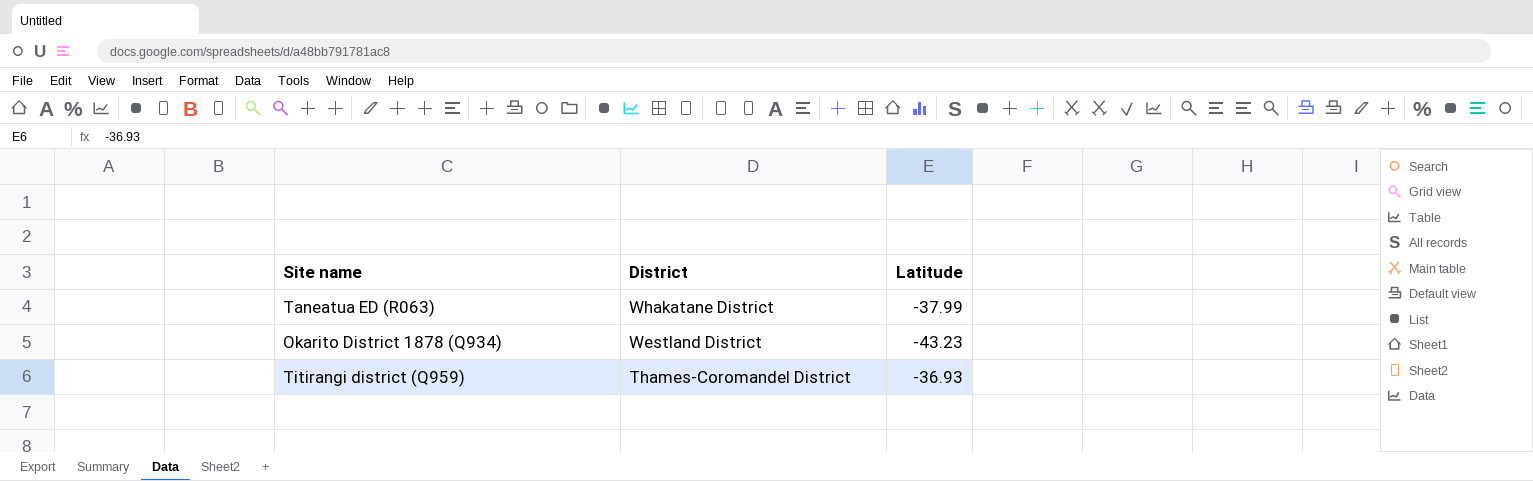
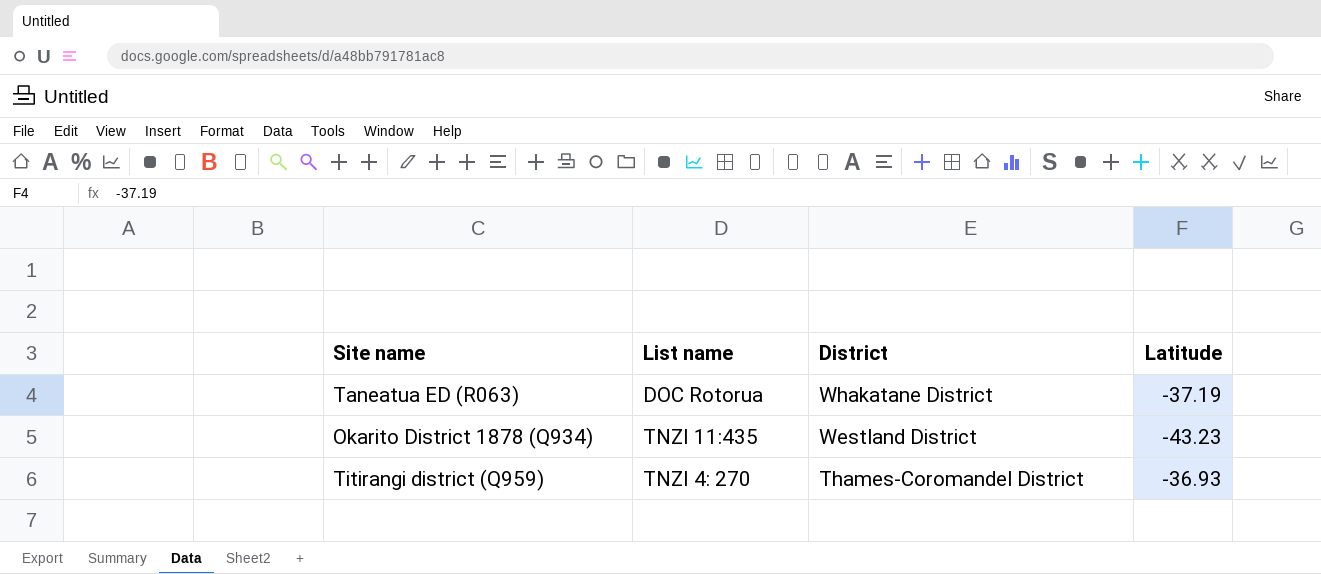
column List name | position: none -> 2
Taneatua ED (R063) | Latitude: -37.99 -> -37.19

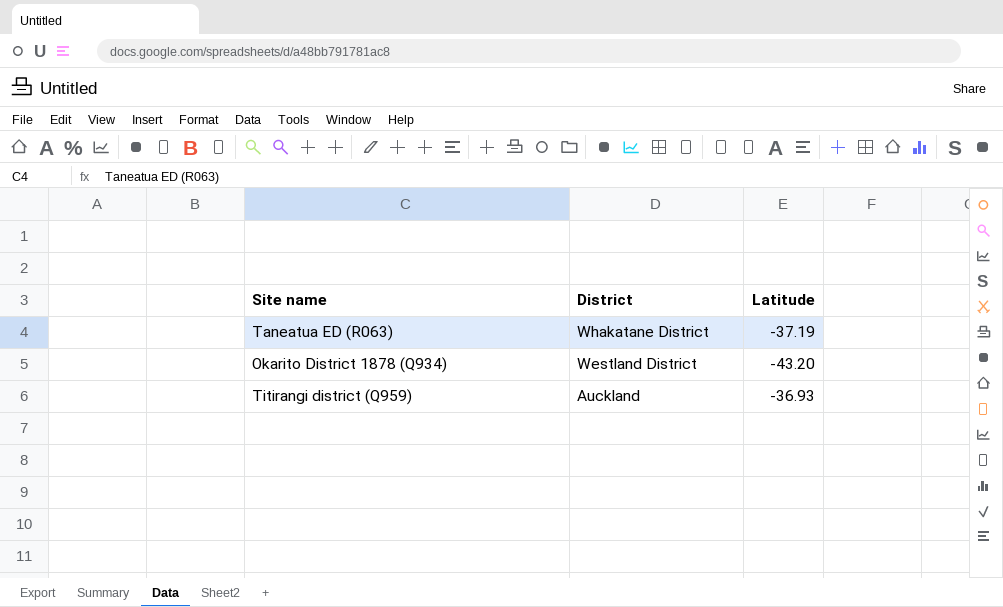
column List name | position: 2 -> none
Okarito District 1878 (Q934) | Latitude: -43.23 -> -43.20
Titirangi district (Q959) | District: Thames-Coromandel District -> Auckland

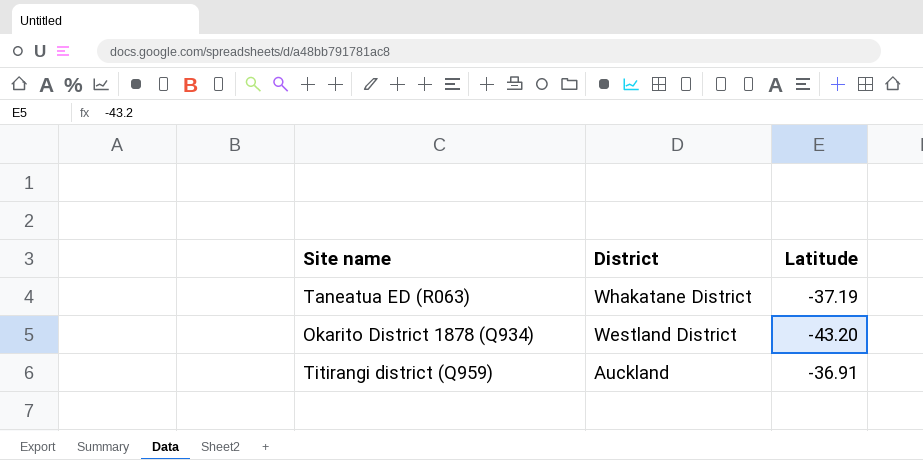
Titirangi district (Q959) | Latitude: -36.93 -> -36.91

